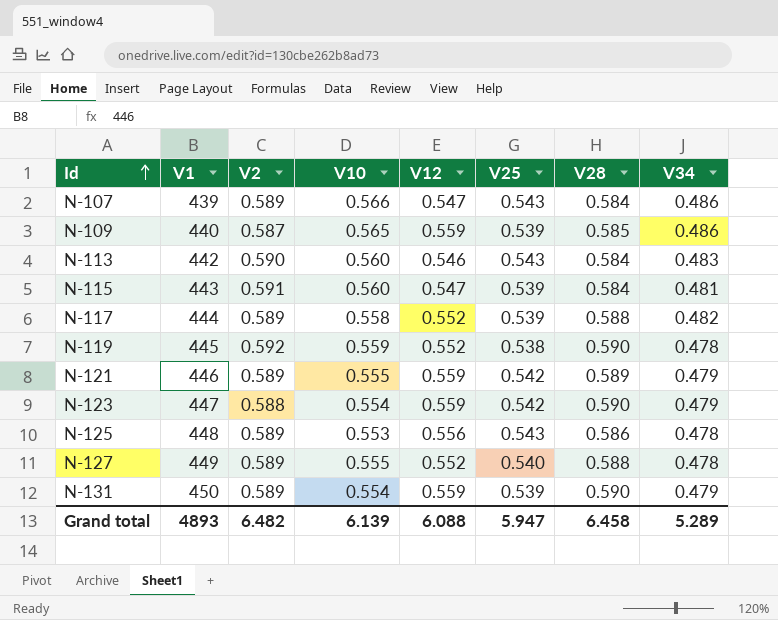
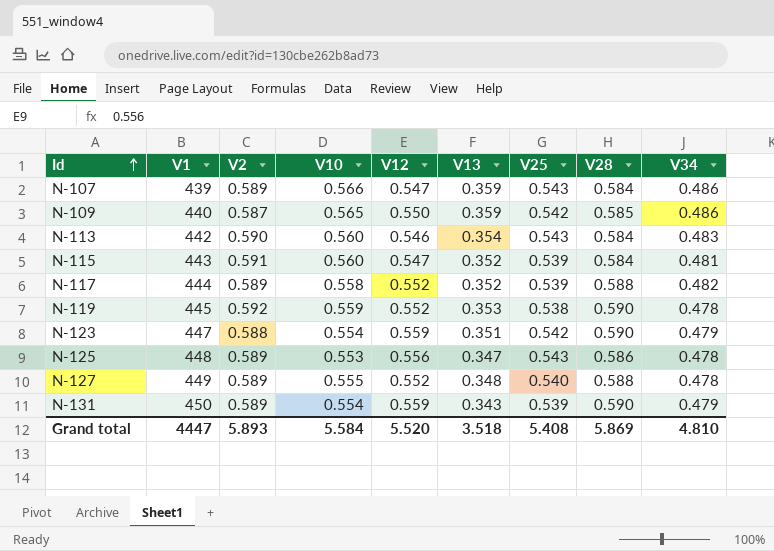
column V13 | position: none -> 6
row N-121: 446 | 0.589 | 0.555 | 0.559 | 0.542 | 0.589 | 0.479 -> none
N-109 | V12: 0.559 -> 0.550
N-109 | V25: 0.539 -> 0.542
Grand total | V1: 4893 -> 4447
Grand total | V2: 6.482 -> 5.893
Grand total | V10: 6.139 -> 5.584
Grand total | V12: 6.088 -> 5.520
Grand total | V25: 5.947 -> 5.408
Grand total | V28: 6.458 -> 5.869
Grand total | V34: 5.289 -> 4.810

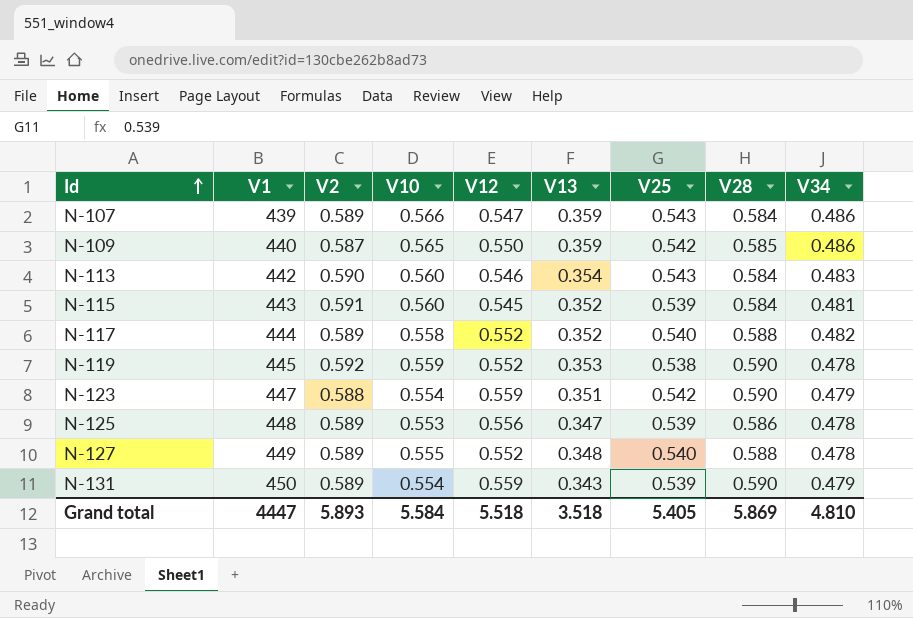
N-115 | V12: 0.547 -> 0.545
N-117 | V25: 0.539 -> 0.540
N-125 | V25: 0.543 -> 0.539
Grand total | V12: 5.520 -> 5.518
Grand total | V25: 5.408 -> 5.405

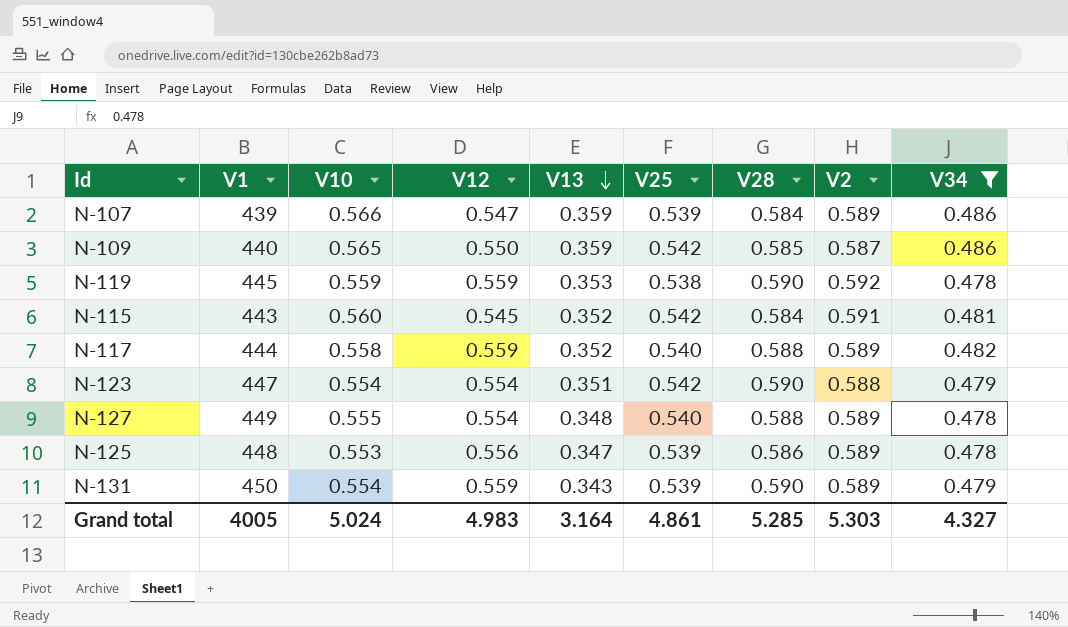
filter: none -> V34 != 0.483
row order: Id ascending -> V13 descending
column V2 | position: 3 -> 8
N-107 | V25: 0.543 -> 0.539
N-119 | V12: 0.552 -> 0.559
N-115 | V25: 0.539 -> 0.542
N-117 | V12: 0.552 -> 0.559
N-123 | V12: 0.559 -> 0.554
N-127 | V12: 0.552 -> 0.554
Grand total | V1: 4447 -> 4005
Grand total | V10: 5.584 -> 5.024
Grand total | V12: 5.518 -> 4.983
Grand total | V13: 3.518 -> 3.164
Grand total | V25: 5.405 -> 4.861
Grand total | V28: 5.869 -> 5.285
Grand total | V2: 5.893 -> 5.303
Grand total | V34: 4.810 -> 4.327

